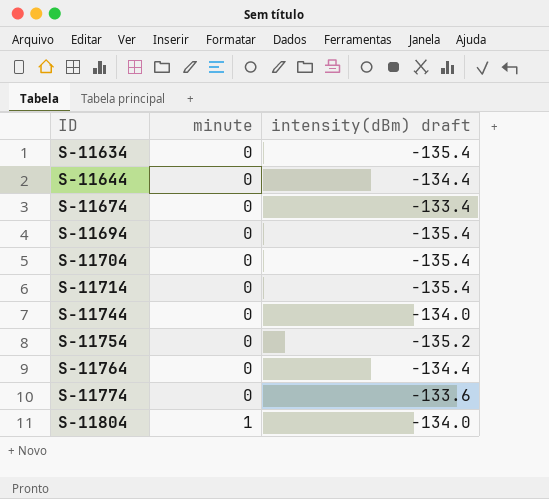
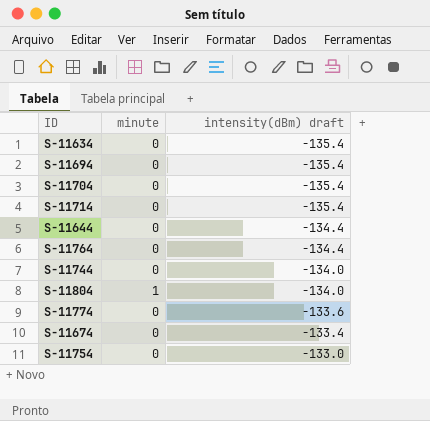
row order: ID ascending -> intensity(dBm) draft ascending
S-11754 | intensity(dBm) draft: -135.2 -> -133.0

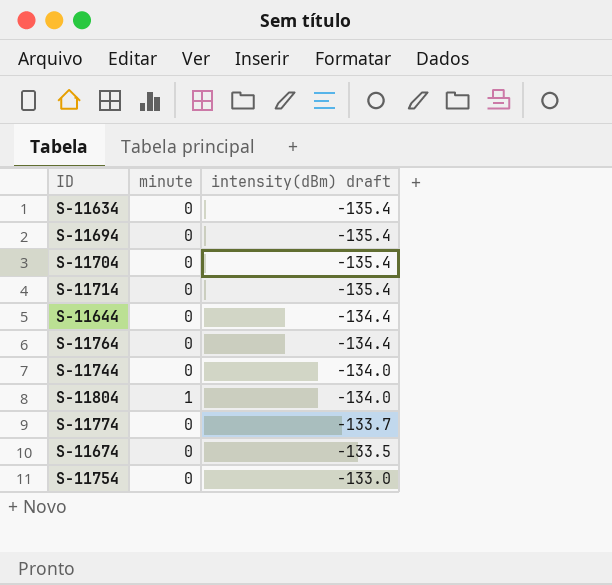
S-11774 | intensity(dBm) draft: -133.6 -> -133.7
S-11674 | intensity(dBm) draft: -133.4 -> -133.5

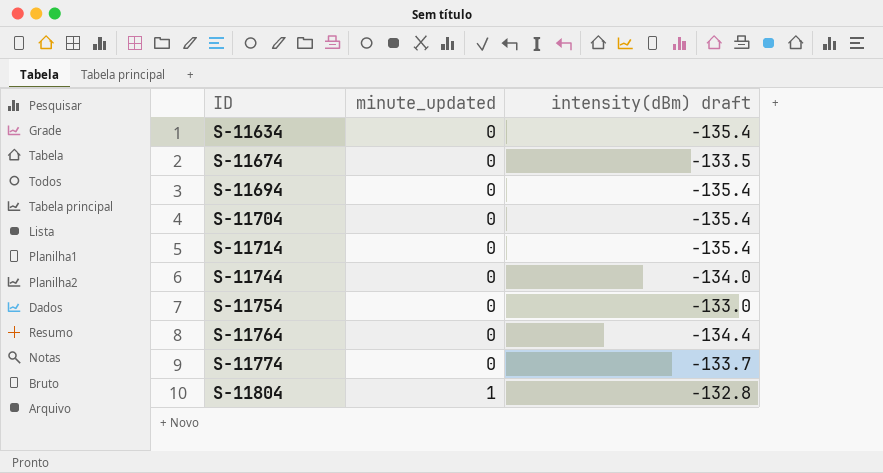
row order: intensity(dBm) draft ascending -> ID ascending
column name: minute -> minute_updated
row S-11644: 0 | -134.4 -> none
S-11804 | intensity(dBm) draft: -134.0 -> -132.8

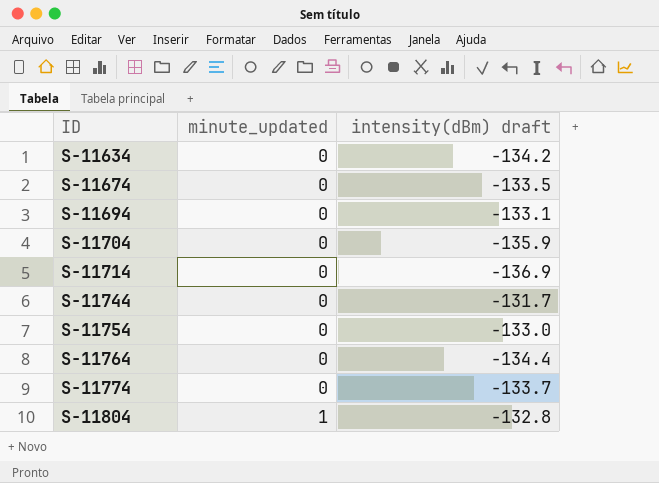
S-11634 | intensity(dBm) draft: -135.4 -> -134.2
S-11694 | intensity(dBm) draft: -135.4 -> -133.1
S-11704 | intensity(dBm) draft: -135.4 -> -135.9
S-11714 | intensity(dBm) draft: -135.4 -> -136.9
S-11744 | intensity(dBm) draft: -134.0 -> -131.7

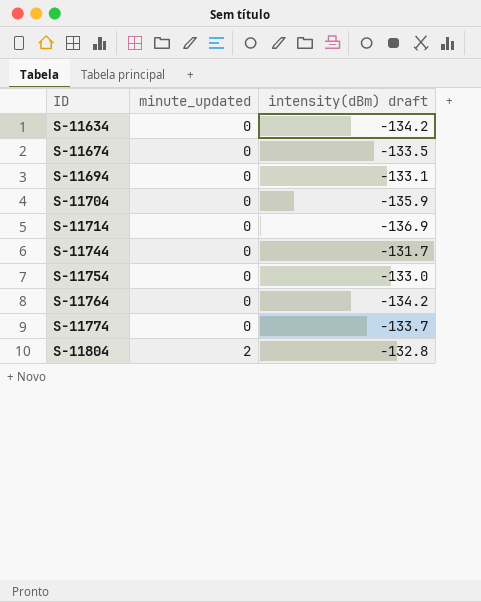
S-11764 | intensity(dBm) draft: -134.4 -> -134.2
S-11804 | minute_updated: 1 -> 2

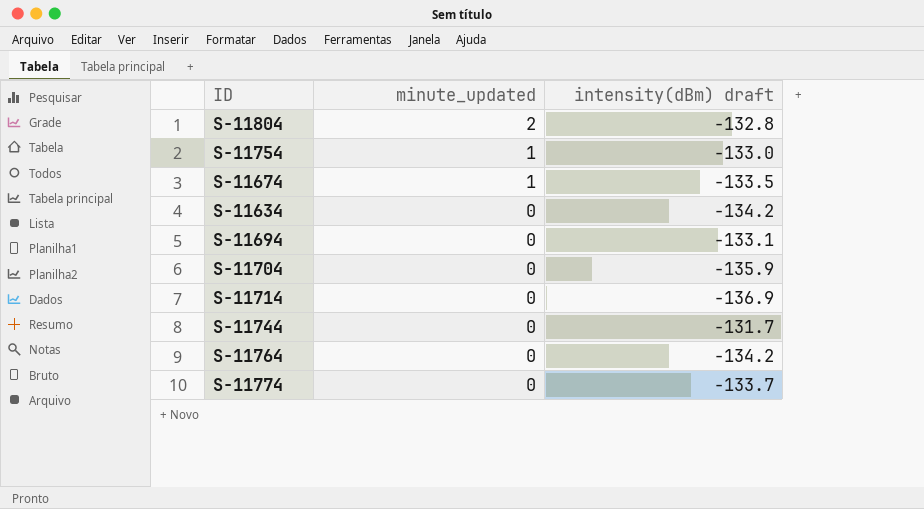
row order: ID ascending -> minute_updated descending
S-11754 | minute_updated: 0 -> 1
S-11674 | minute_updated: 0 -> 1

